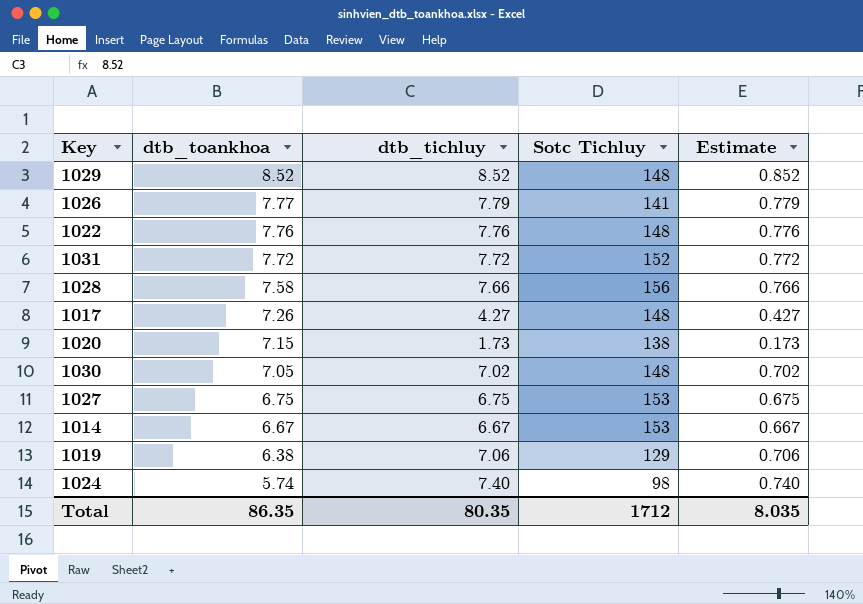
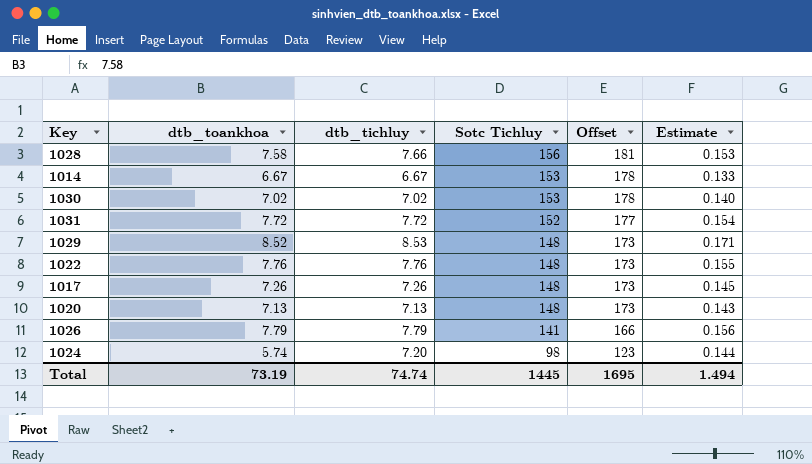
row order: dtb_toankhoa descending -> Sotc Tichluy descending
column Offset | formula: none -> [Sotc Tichluy] + 25
column Estimate | formula: [dtb_tichluy] * 0.1 -> [dtb_tichluy] * 0.02
row 1027: 6.75 | 6.75 | 153 | 0.675 -> none
row 1019: 6.38 | 7.06 | 129 | 0.706 -> none
1030 | dtb_toankhoa: 7.05 -> 7.02
1030 | Sotc Tichluy: 148 -> 153
1029 | dtb_tichluy: 8.52 -> 8.53
1017 | dtb_tichluy: 4.27 -> 7.26
1020 | dtb_toankhoa: 7.15 -> 7.13
1020 | dtb_tichluy: 1.73 -> 7.13
1020 | Sotc Tichluy: 138 -> 148
1026 | dtb_toankhoa: 7.77 -> 7.79
1024 | dtb_tichluy: 7.40 -> 7.20
Total | dtb_toankhoa: 86.35 -> 73.19
Total | dtb_tichluy: 80.35 -> 74.74
Total | Sotc Tichluy: 1712 -> 1445
Total | Estimate: 8.035 -> 1.494

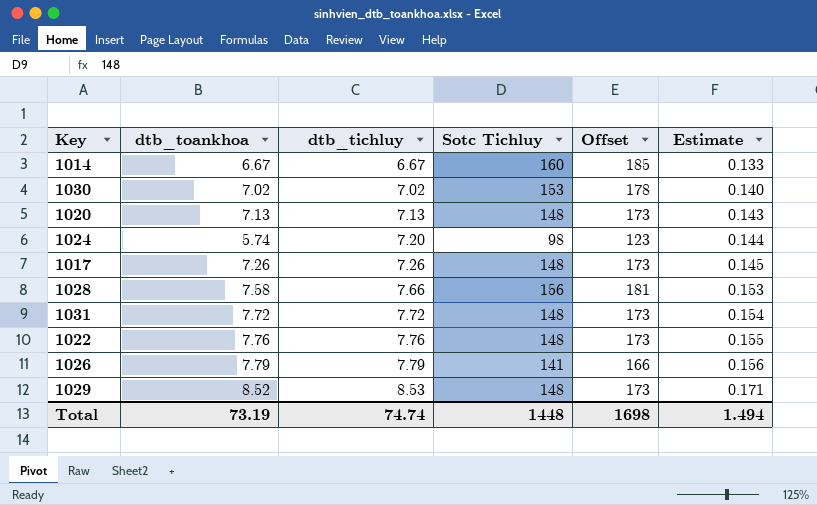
row order: Sotc Tichluy descending -> dtb_tichluy ascending
1014 | Sotc Tichluy: 153 -> 160
1014 | Offset: 178 -> 185
1031 | Sotc Tichluy: 152 -> 148
1031 | Offset: 177 -> 173
Total | Sotc Tichluy: 1445 -> 1448
Total | Offset: 1695 -> 1698

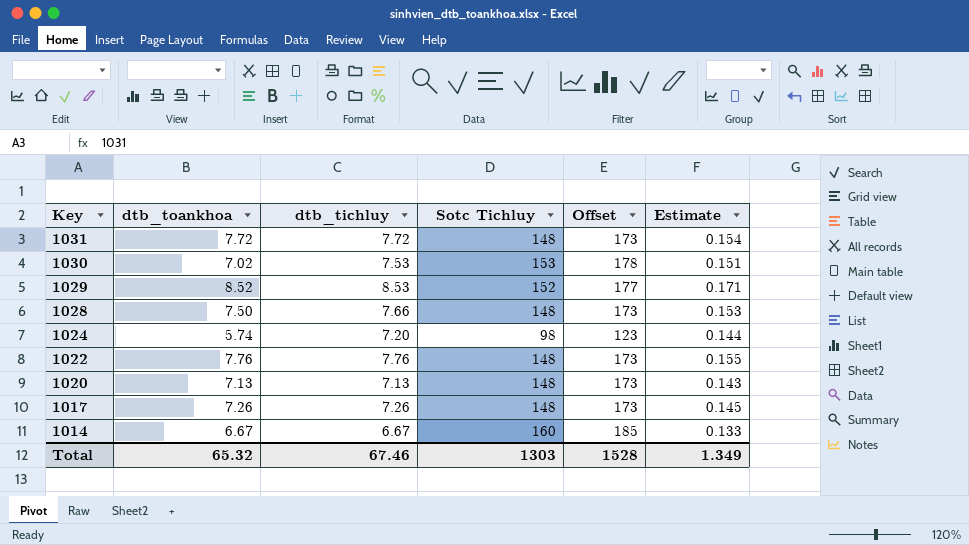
row order: dtb_tichluy ascending -> Key descending
row 1026: 7.79 | 7.79 | 141 | 166 | 0.156 -> none
1030 | dtb_tichluy: 7.02 -> 7.53
1030 | Estimate: 0.140 -> 0.151
1029 | Sotc Tichluy: 148 -> 152
1029 | Offset: 173 -> 177
1028 | dtb_toankhoa: 7.58 -> 7.50
1028 | Sotc Tichluy: 156 -> 148
1028 | Offset: 181 -> 173
Total | dtb_toankhoa: 73.19 -> 65.32
Total | dtb_tichluy: 74.74 -> 67.46
Total | Sotc Tichluy: 1448 -> 1303
Total | Offset: 1698 -> 1528
Total | Estimate: 1.494 -> 1.349

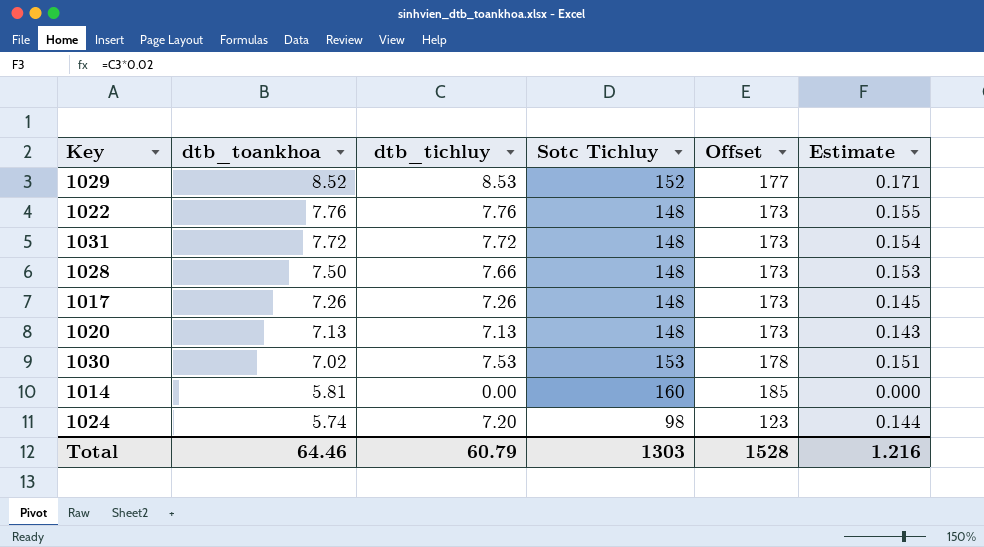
row order: Key descending -> dtb_toankhoa descending
1014 | dtb_toankhoa: 6.67 -> 5.81
1014 | dtb_tichluy: 6.67 -> 0.00
1014 | Estimate: 0.133 -> 0.000
Total | dtb_toankhoa: 65.32 -> 64.46
Total | dtb_tichluy: 67.46 -> 60.79
Total | Estimate: 1.349 -> 1.216

